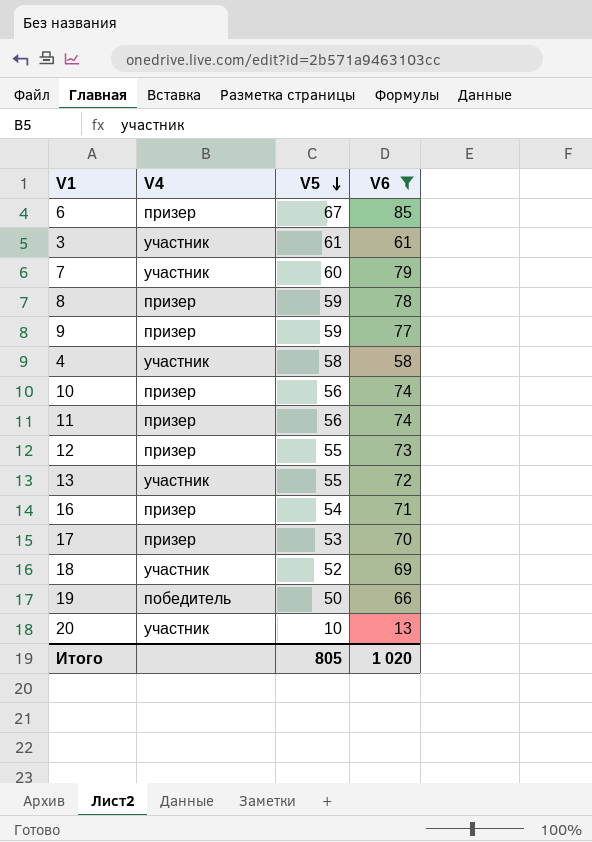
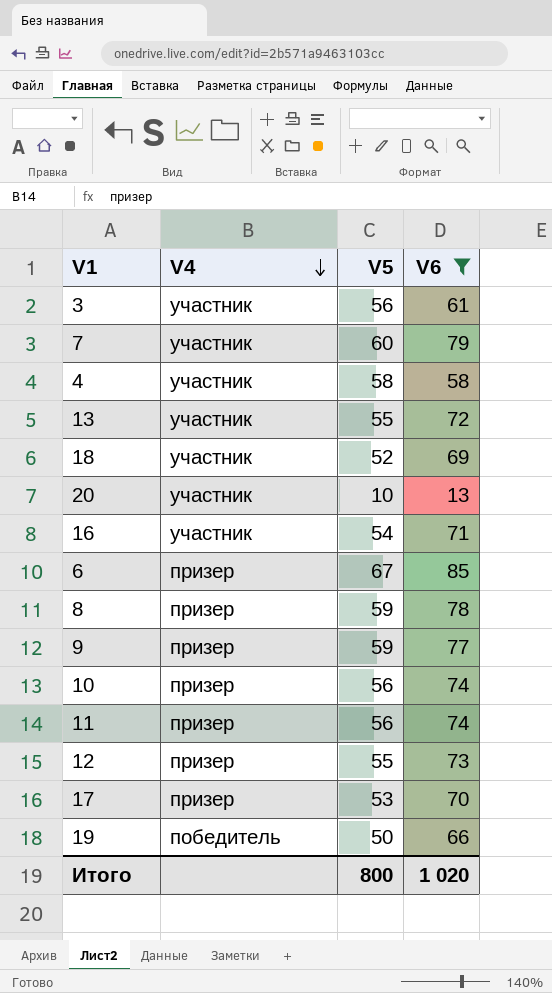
row order: V5 descending -> V4 descending
3 | V5: 61 -> 56
16 | V4: призер -> участник
Итого | V5: 805 -> 800

